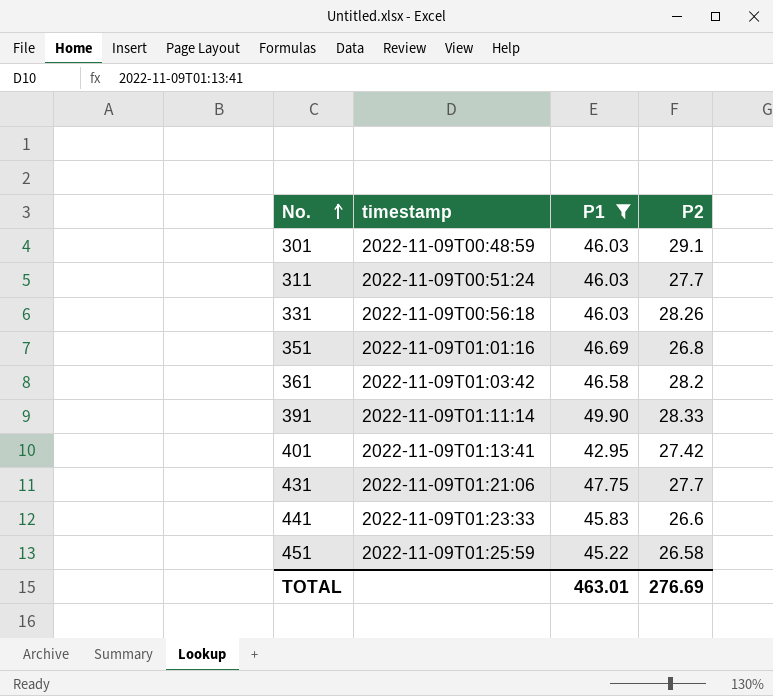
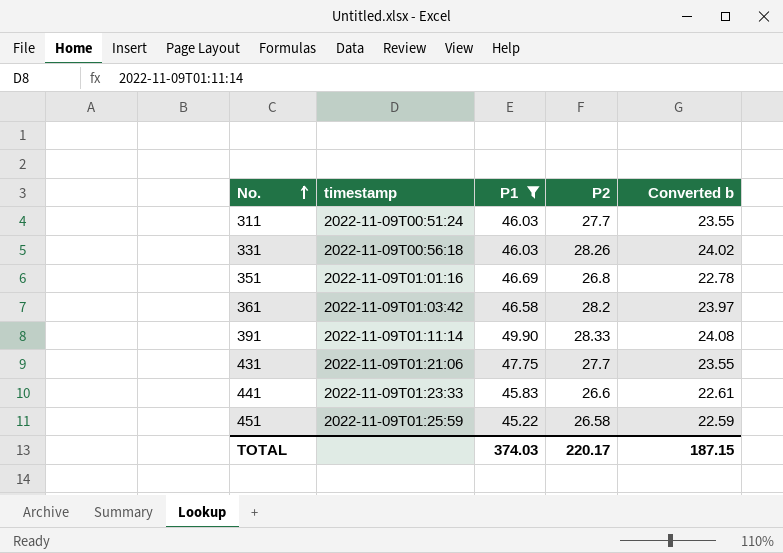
column Converted b | formula: none -> [P2] * 0.85
row 301: 2022-11-09T00:48:59 | 46.03 | 29.1 -> none
row 401: 2022-11-09T01:13:41 | 42.95 | 27.42 -> none
TOTAL | P1: 463.01 -> 374.03
TOTAL | P2: 276.69 -> 220.17

